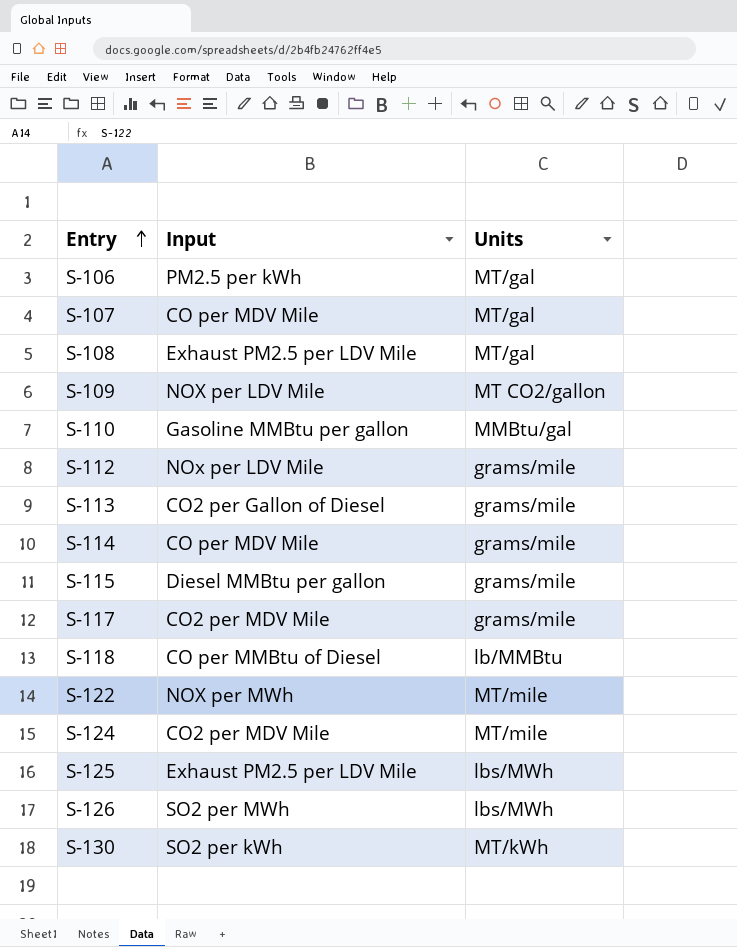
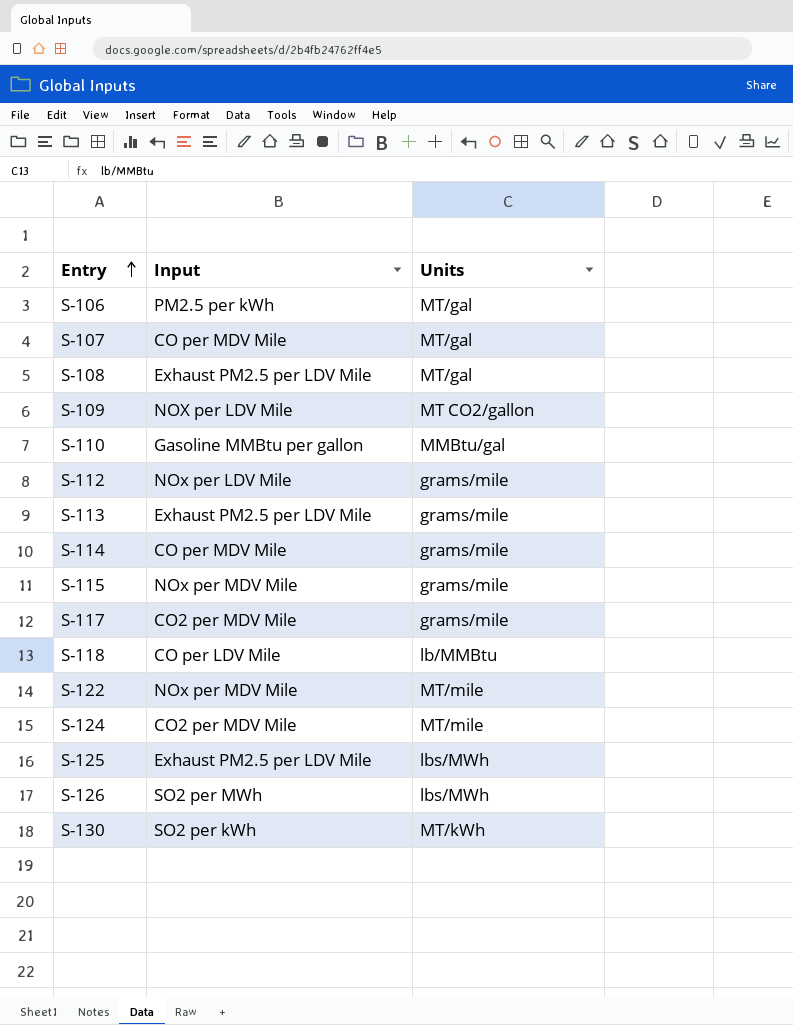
S-113 | Input: CO2 per Gallon of Diesel -> Exhaust PM2.5 per LDV Mile
S-115 | Input: Diesel MMBtu per gallon -> NOx per MDV Mile
S-118 | Input: CO per MMBtu of Diesel -> CO per LDV Mile
S-122 | Input: NOX per MWh -> NOx per MDV Mile

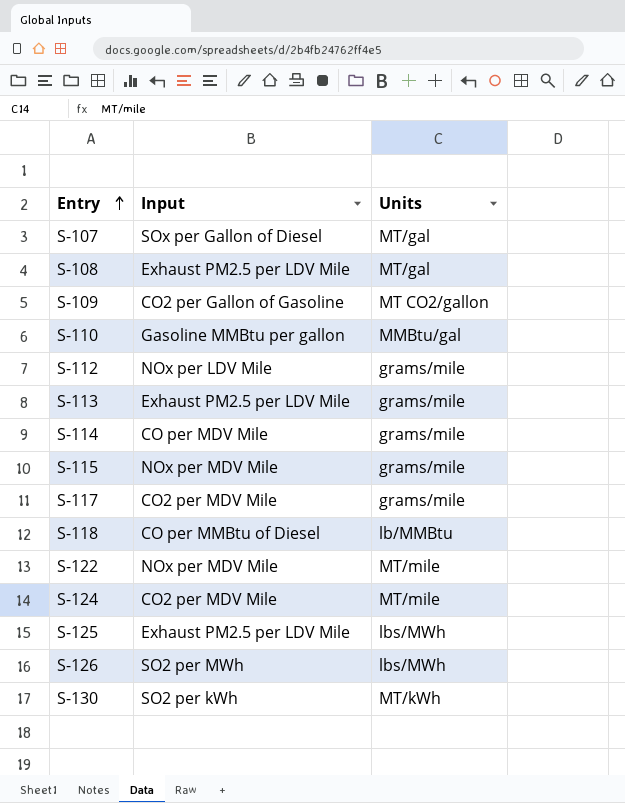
row S-106: PM2.5 per kWh | MT/gal -> none
S-107 | Input: CO per MDV Mile -> SOx per Gallon of Diesel
S-109 | Input: NOX per LDV Mile -> CO2 per Gallon of Gasoline
S-118 | Input: CO per LDV Mile -> CO per MMBtu of Diesel

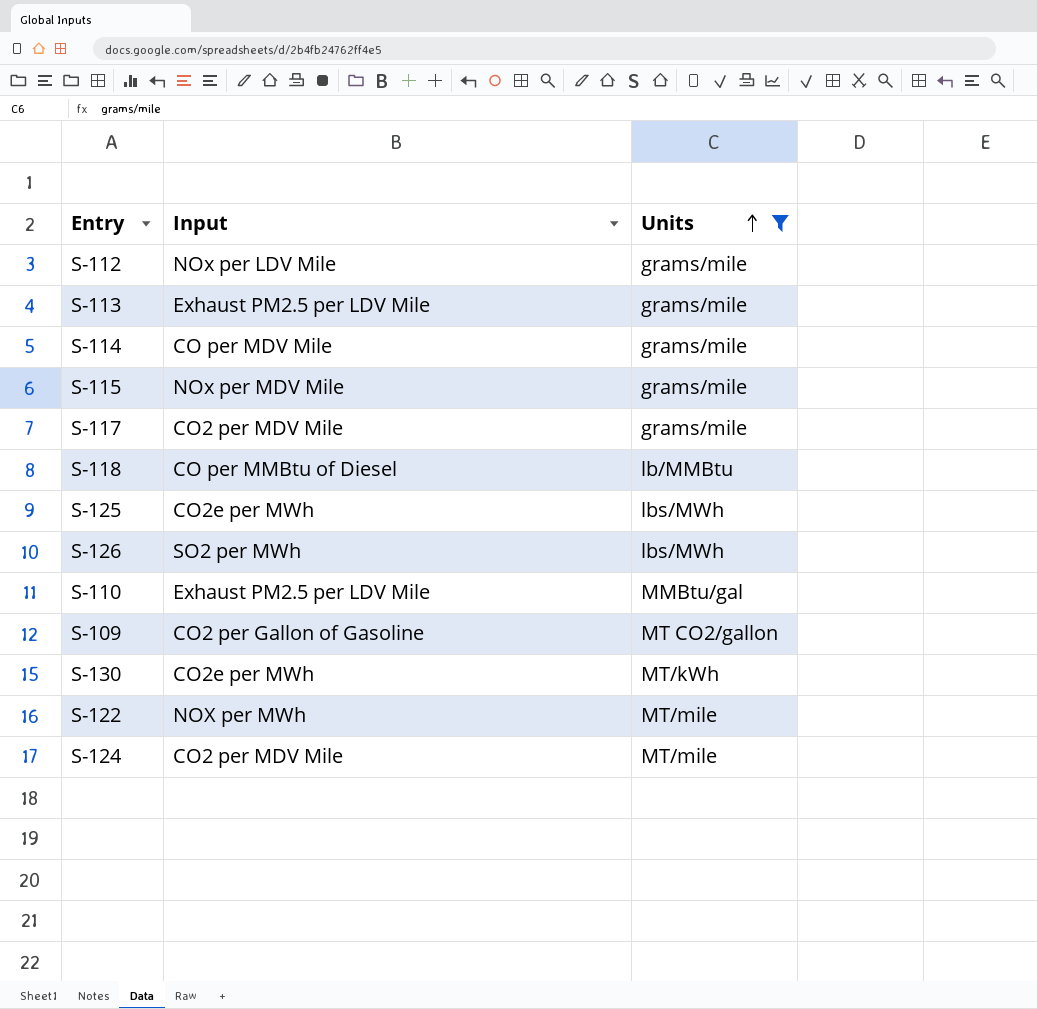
filter: none -> Units != MT/gal
row order: Entry ascending -> Units ascending
S-125 | Input: Exhaust PM2.5 per LDV Mile -> CO2e per MWh
S-110 | Input: Gasoline MMBtu per gallon -> Exhaust PM2.5 per LDV Mile
S-130 | Input: SO2 per kWh -> CO2e per MWh
S-122 | Input: NOx per MDV Mile -> NOX per MWh

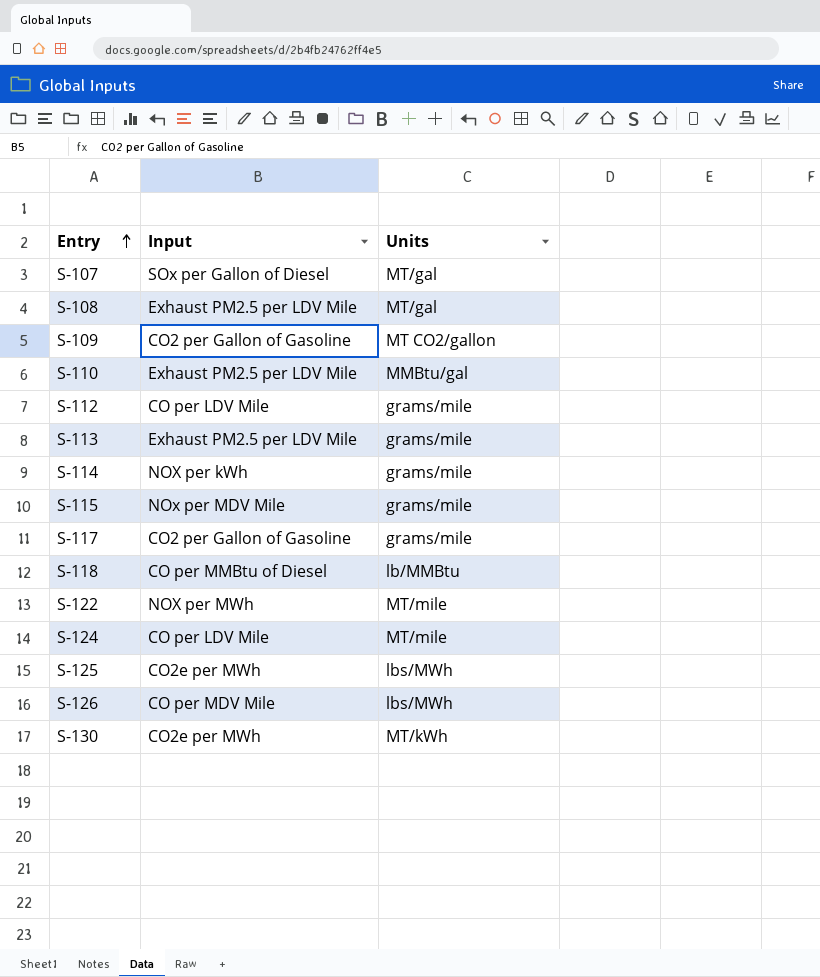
filter: Units != MT/gal -> none
row order: Units ascending -> Entry ascending
S-112 | Input: NOx per LDV Mile -> CO per LDV Mile
S-114 | Input: CO per MDV Mile -> NOX per kWh
S-117 | Input: CO2 per MDV Mile -> CO2 per Gallon of Gasoline
S-124 | Input: CO2 per MDV Mile -> CO per LDV Mile
S-126 | Input: SO2 per MWh -> CO per MDV Mile

